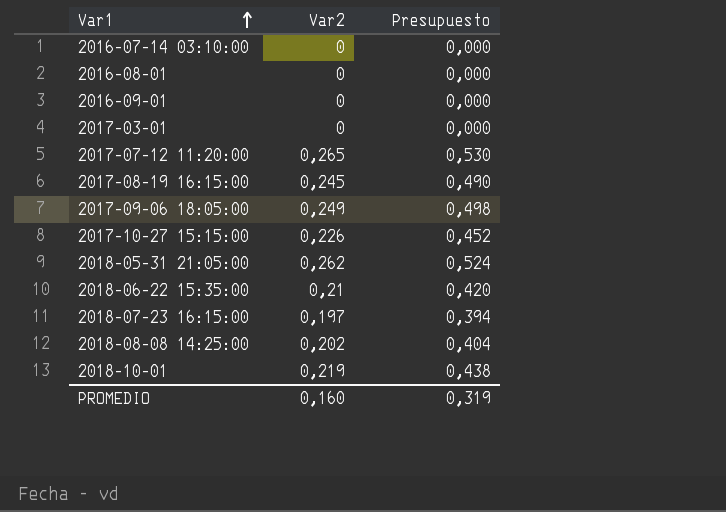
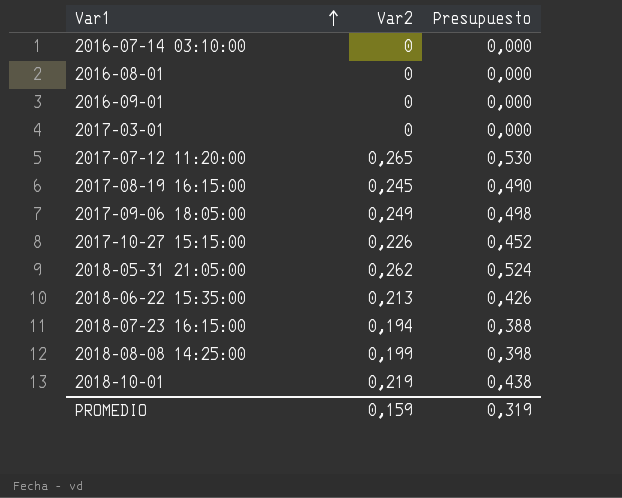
2018-06-22 15:35:00 | Var2: 0,21 -> 0,213
2018-06-22 15:35:00 | Presupuesto: 0,420 -> 0,426
2018-07-23 16:15:00 | Var2: 0,197 -> 0,194
2018-07-23 16:15:00 | Presupuesto: 0,394 -> 0,388
2018-08-08 14:25:00 | Var2: 0,202 -> 0,199
2018-08-08 14:25:00 | Presupuesto: 0,404 -> 0,398
PROMEDIO | Var2: 0,160 -> 0,159

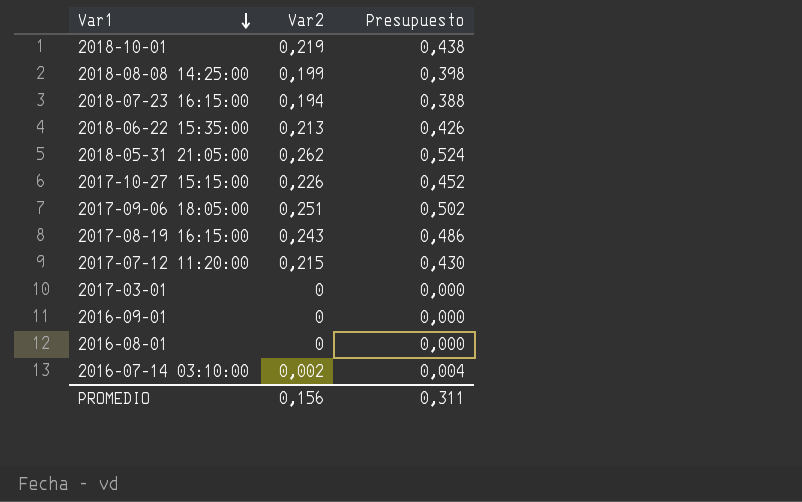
row order: Var1 ascending -> Var1 descending
2017-09-06 18:05:00 | Var2: 0,249 -> 0,251
2017-09-06 18:05:00 | Presupuesto: 0,498 -> 0,502
2017-08-19 16:15:00 | Var2: 0,245 -> 0,243
2017-08-19 16:15:00 | Presupuesto: 0,490 -> 0,486
2017-07-12 11:20:00 | Var2: 0,265 -> 0,215
2017-07-12 11:20:00 | Presupuesto: 0,530 -> 0,430
2016-07-14 03:10:00 | Var2: 0 -> 0,002
2016-07-14 03:10:00 | Presupuesto: 0,000 -> 0,004
PROMEDIO | Var2: 0,159 -> 0,156
PROMEDIO | Presupuesto: 0,319 -> 0,311

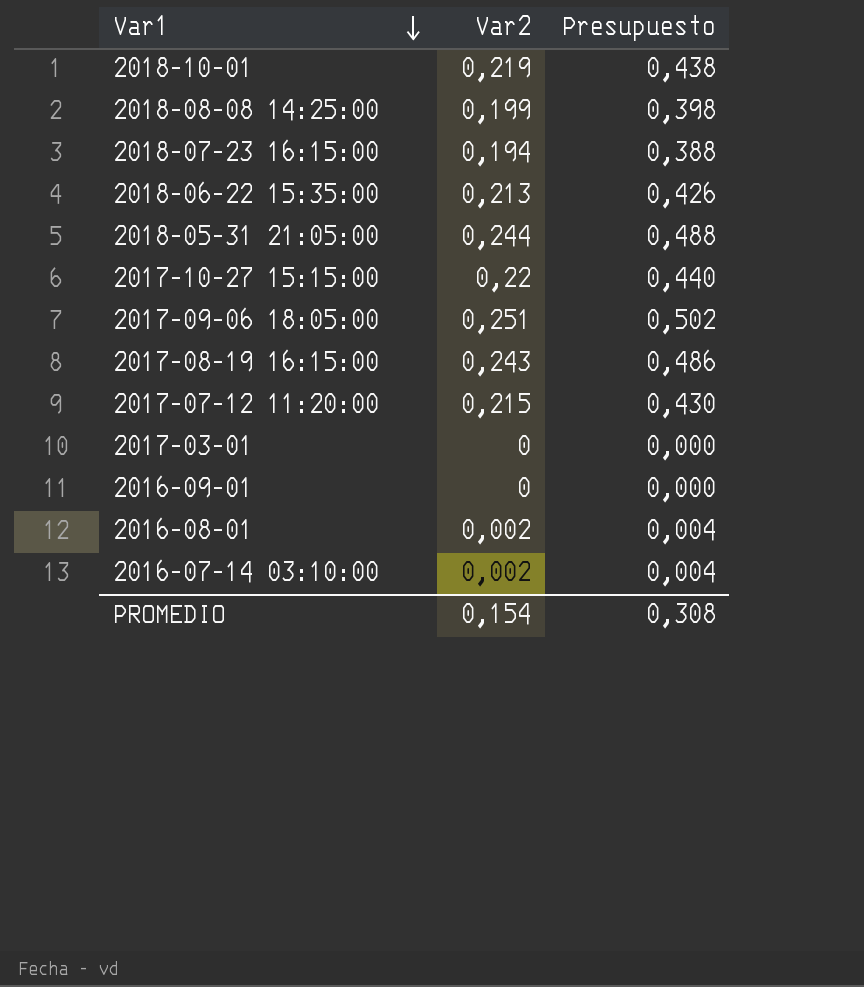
2018-05-31 21:05:00 | Var2: 0,262 -> 0,244
2018-05-31 21:05:00 | Presupuesto: 0,524 -> 0,488
2017-10-27 15:15:00 | Var2: 0,226 -> 0,22
2017-10-27 15:15:00 | Presupuesto: 0,452 -> 0,440
2016-08-01 | Var2: 0 -> 0,002
2016-08-01 | Presupuesto: 0,000 -> 0,004
PROMEDIO | Var2: 0,156 -> 0,154
PROMEDIO | Presupuesto: 0,311 -> 0,308

